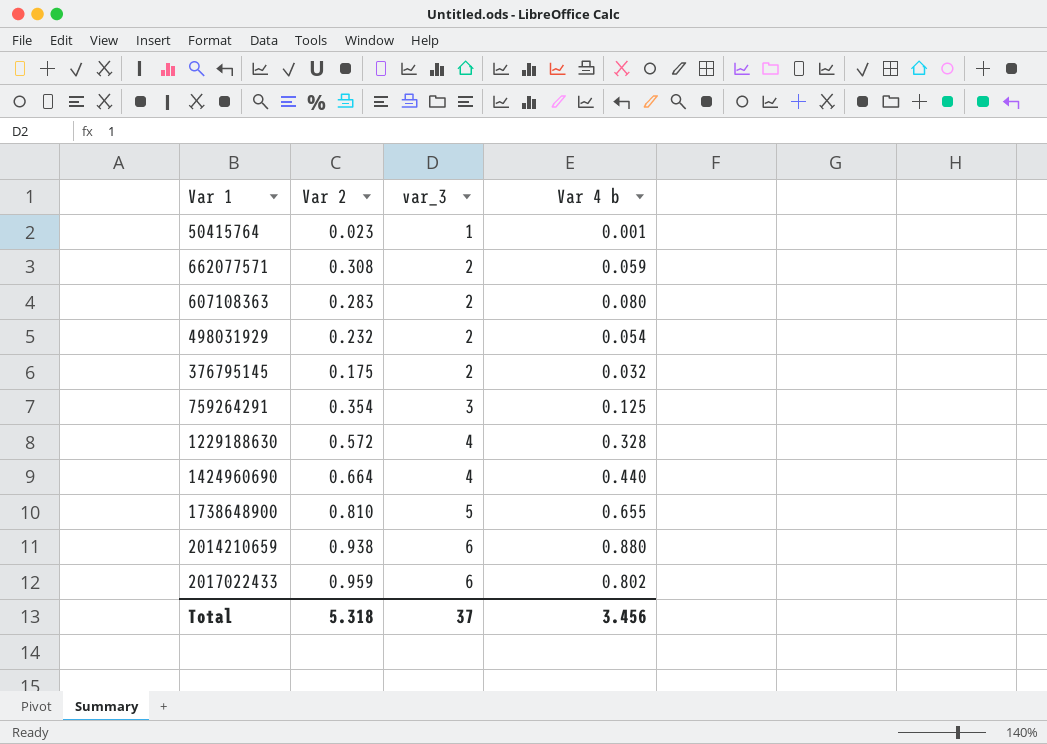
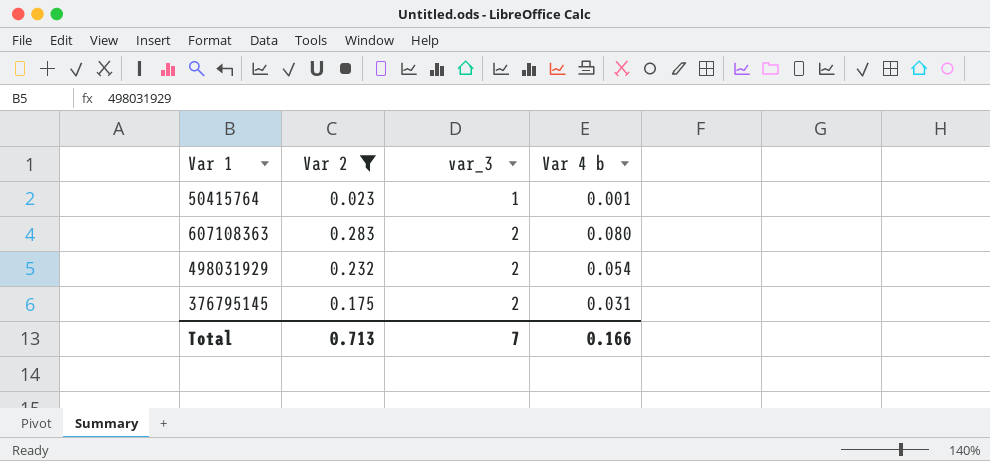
filter: none -> Var 2 <= 0.283
376795145 | Var 4 b: 0.032 -> 0.031
Total | Var 2: 5.318 -> 0.713
Total | var_3: 37 -> 7
Total | Var 4 b: 3.456 -> 0.166

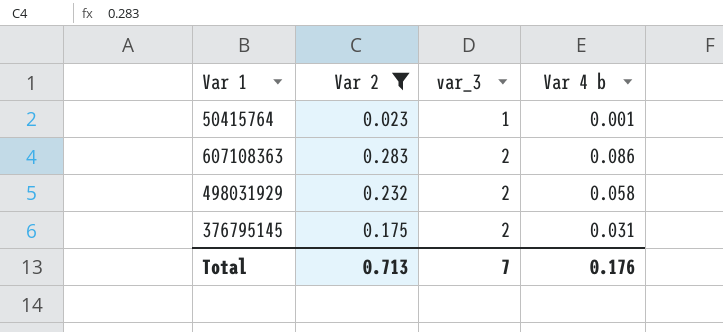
607108363 | Var 4 b: 0.080 -> 0.086
498031929 | Var 4 b: 0.054 -> 0.058
Total | Var 4 b: 0.166 -> 0.176

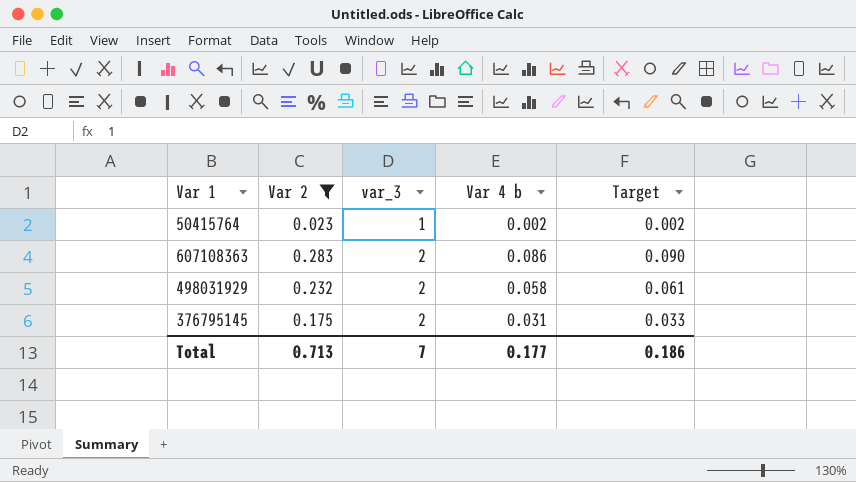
column Target | formula: none -> [Var 4 b] * 1.05
50415764 | Var 4 b: 0.001 -> 0.002
Total | Var 4 b: 0.176 -> 0.177

